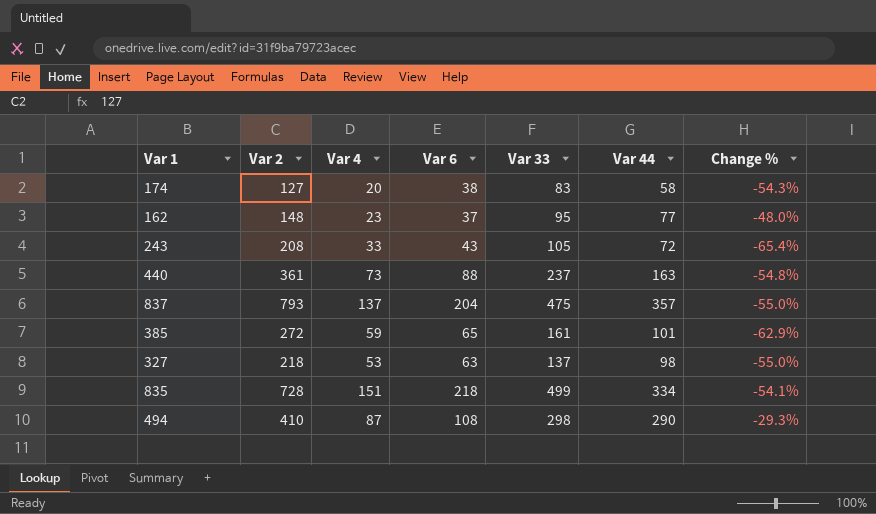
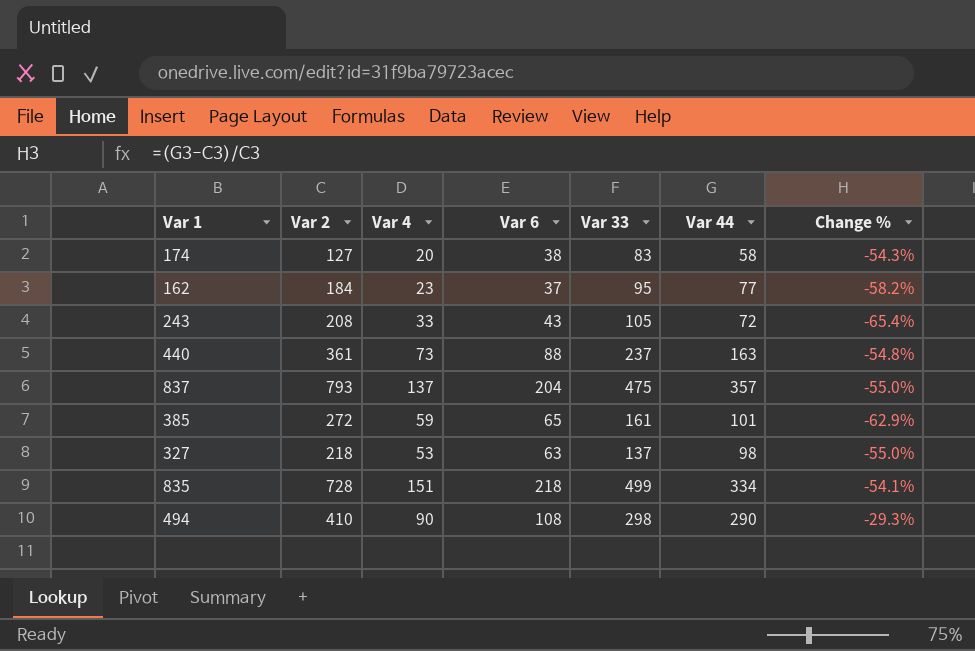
162 | Var 2: 148 -> 184
162 | Change %: -48.0% -> -58.2%
494 | Var 4: 87 -> 90

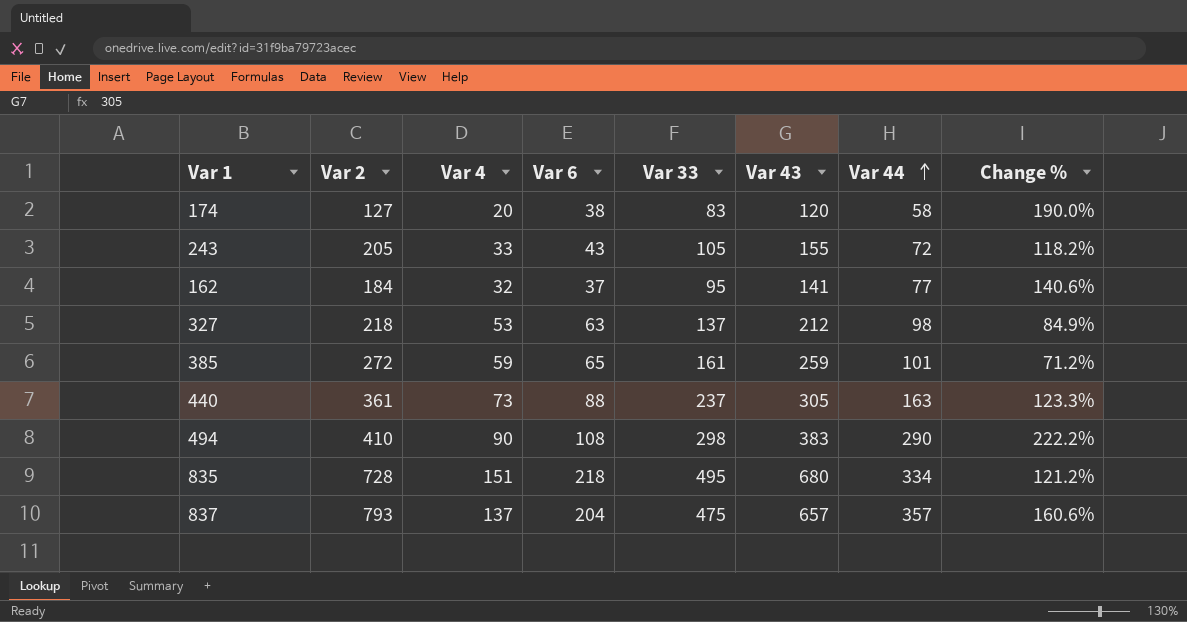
row order: none -> Var 44 ascending
column Var 43 | position: none -> 6
column Change % | formula: ([Var 44] - [Var 2]) / [Var 2] -> ([Var 44] - [Var 4]) / [Var 4]
243 | Var 2: 208 -> 205
162 | Var 4: 23 -> 32
835 | Var 33: 499 -> 495

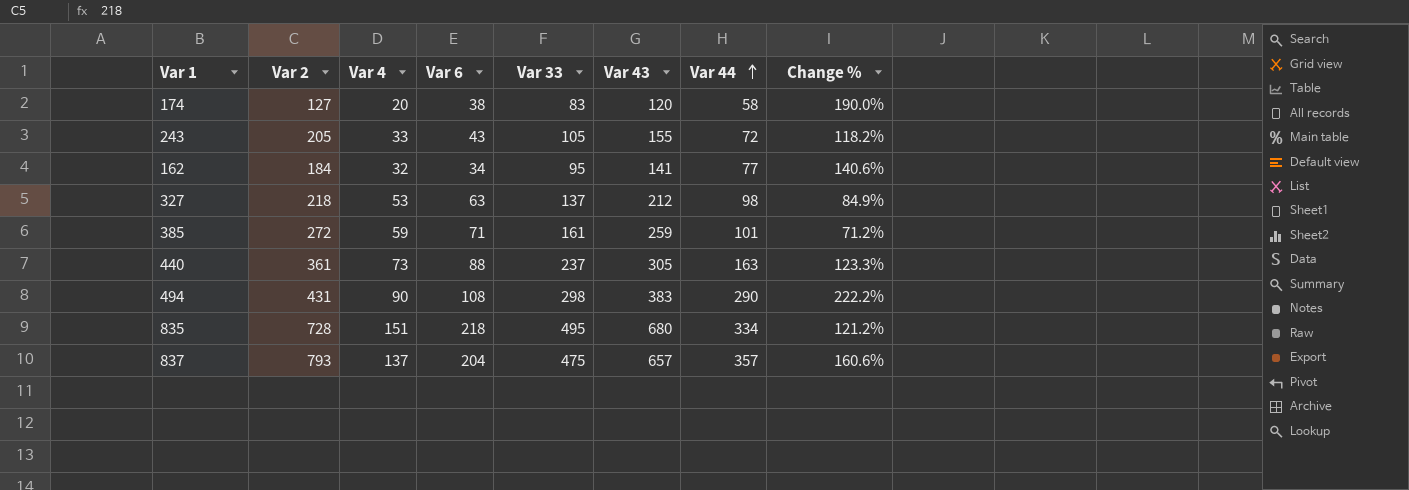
162 | Var 6: 37 -> 34
385 | Var 6: 65 -> 71
494 | Var 2: 410 -> 431

